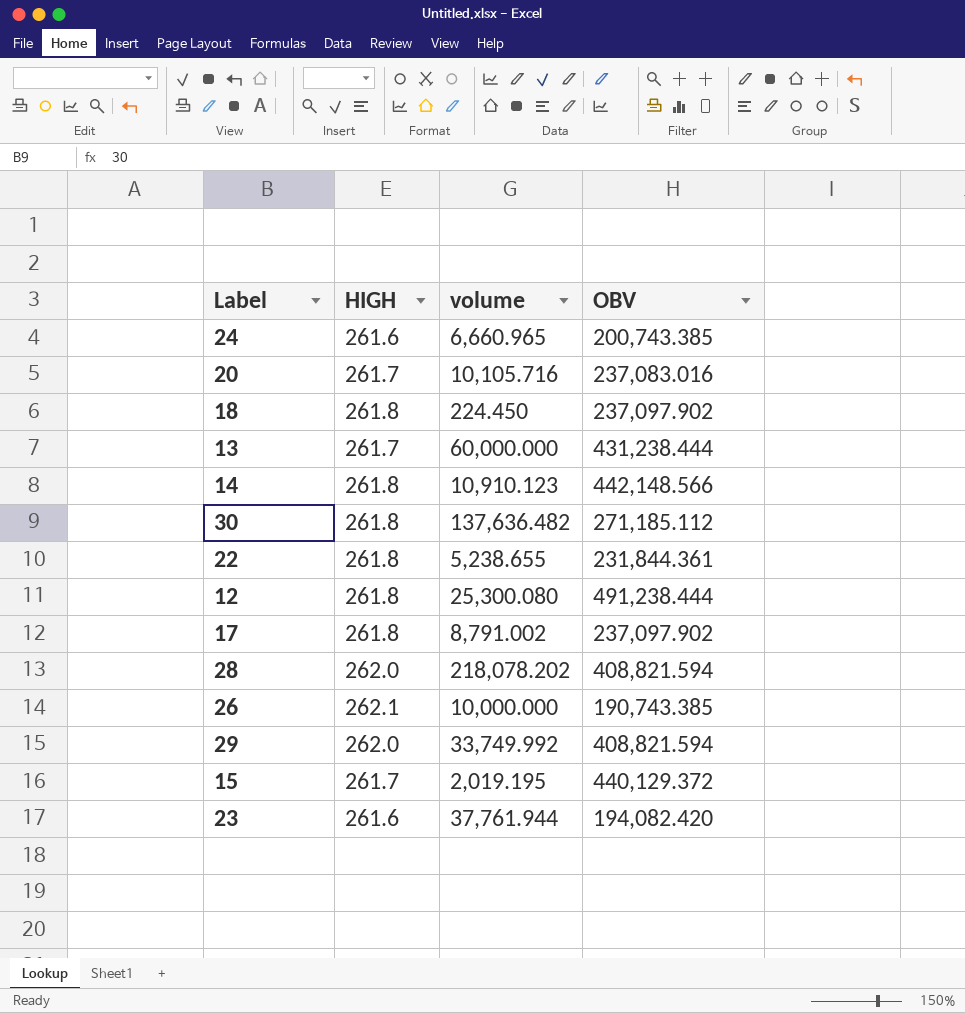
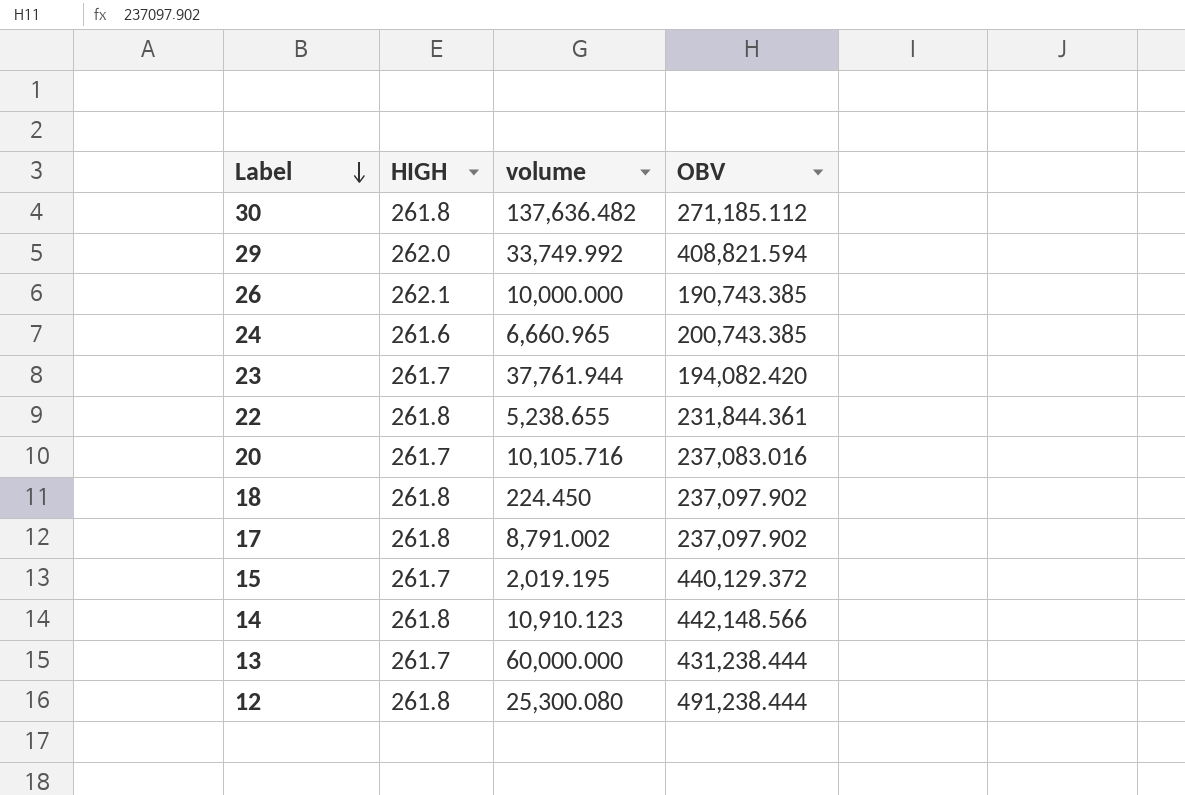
row order: none -> Label descending
row 28: 262.0 | 218,078.202 | 408,821.594 -> none
23 | HIGH: 261.6 -> 261.7

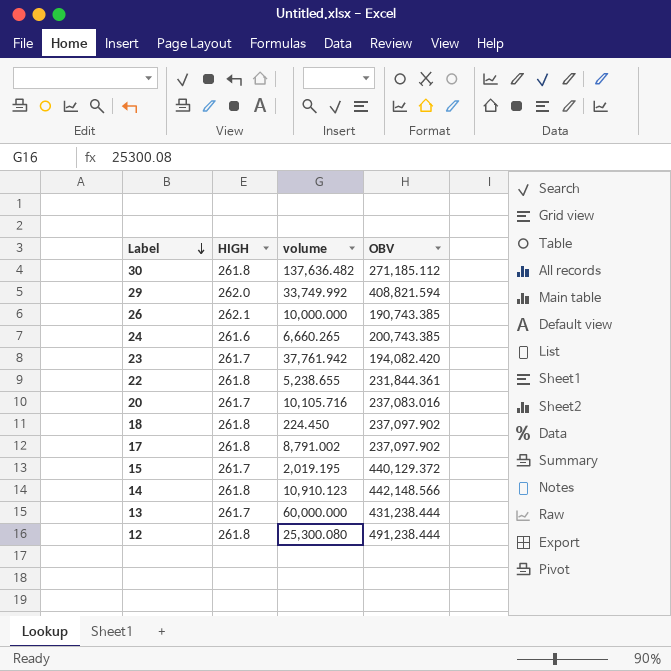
24 | volume: 6,660.965 -> 6,660.265
23 | volume: 37,761.944 -> 37,761.942

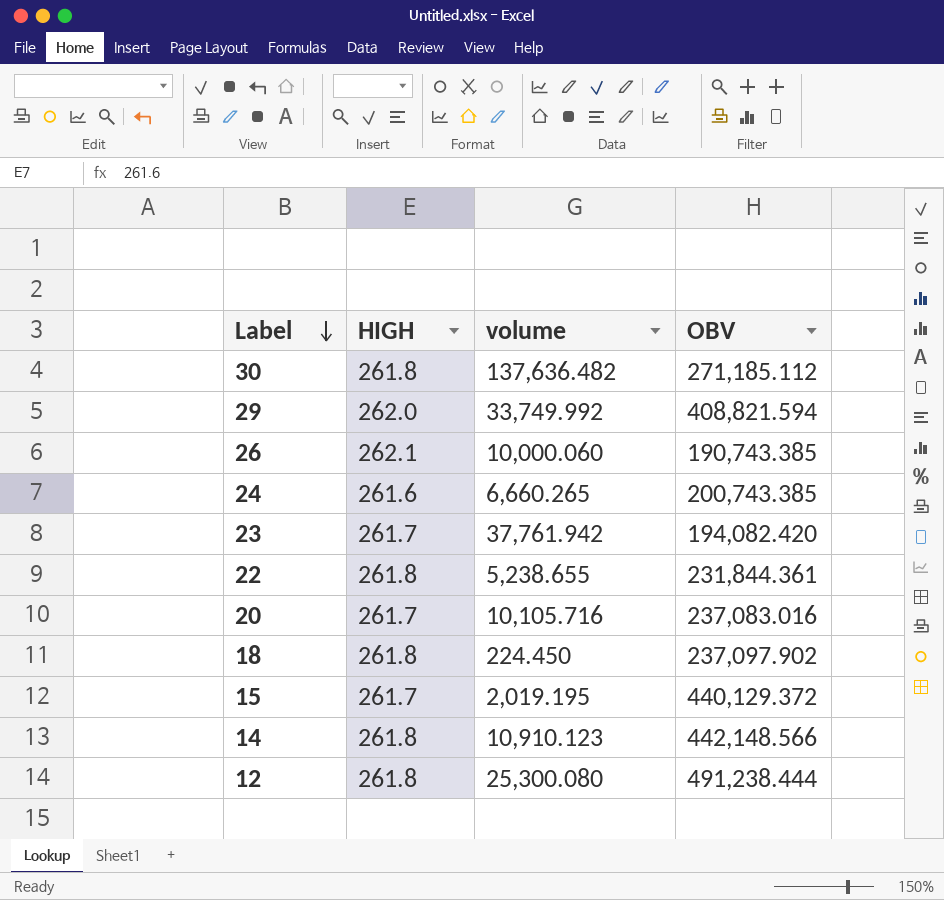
row 17: 261.8 | 8,791.002 | 237,097.902 -> none
row 13: 261.7 | 60,000.000 | 431,238.444 -> none
26 | volume: 10,000.000 -> 10,000.060

